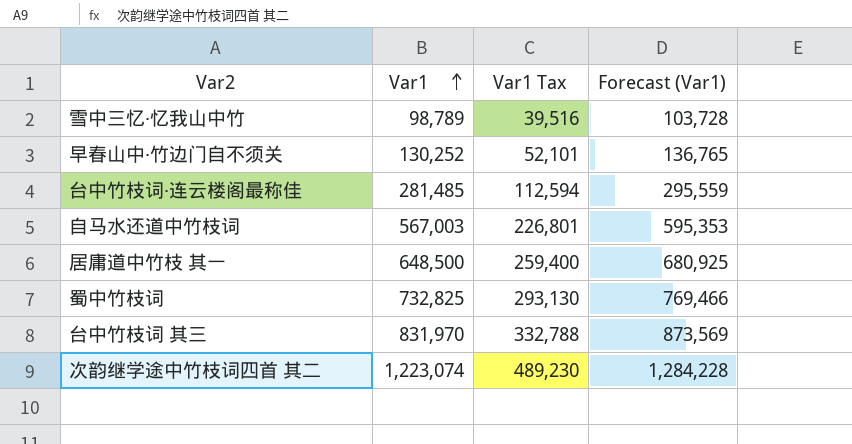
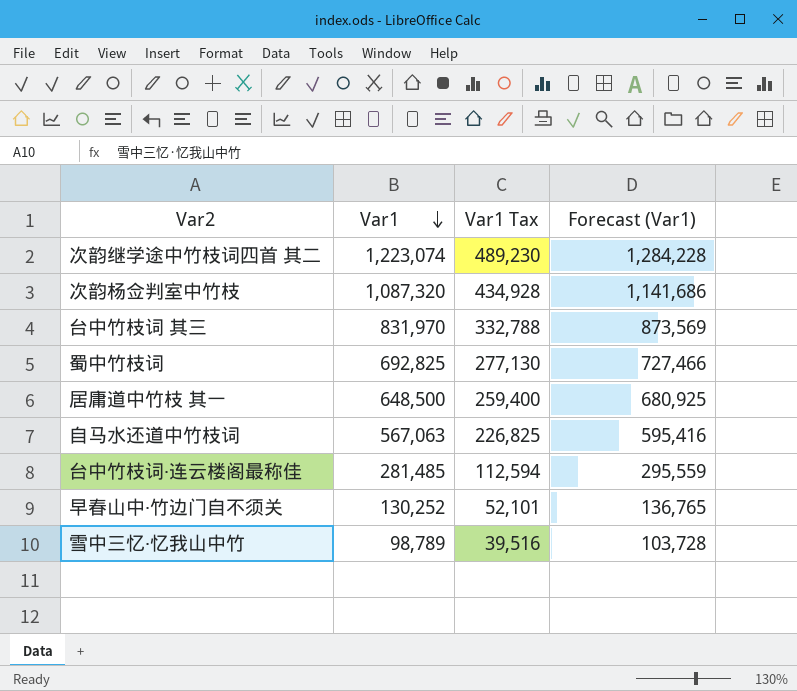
row order: Var1 ascending -> Var1 descending
row 次韵杨佥判室中竹枝: none -> 1,087,320 | 434,928 | 1,141,686
蜀中竹枝词 | Var1: 732,825 -> 692,825
蜀中竹枝词 | Var1 Tax: 293,130 -> 277,130
蜀中竹枝词 | Forecast (Var1): 769,466 -> 727,466
自马水还道中竹枝词 | Var1: 567,003 -> 567,063
自马水还道中竹枝词 | Var1 Tax: 226,801 -> 226,825
自马水还道中竹枝词 | Forecast (Var1): 595,353 -> 595,416

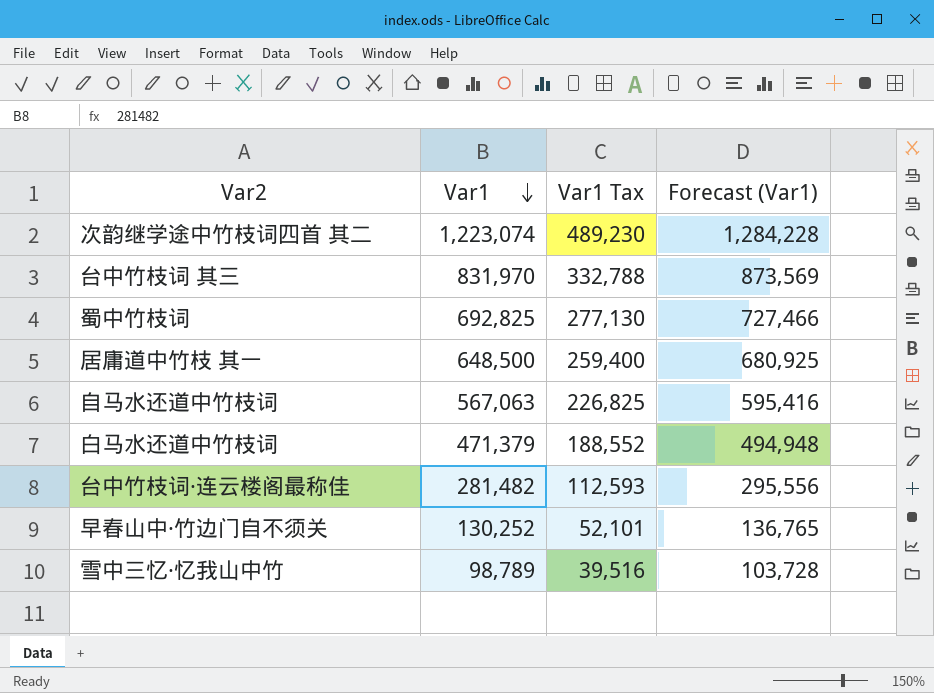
row 次韵杨佥判室中竹枝: 1,087,320 | 434,928 | 1,141,686 -> none
row 白马水还道中竹枝词: none -> 471,379 | 188,552 | 494,948
台中竹枝词·连云楼阁最称佳 | Var1: 281,485 -> 281,482
台中竹枝词·连云楼阁最称佳 | Var1 Tax: 112,594 -> 112,593
台中竹枝词·连云楼阁最称佳 | Forecast (Var1): 295,559 -> 295,556

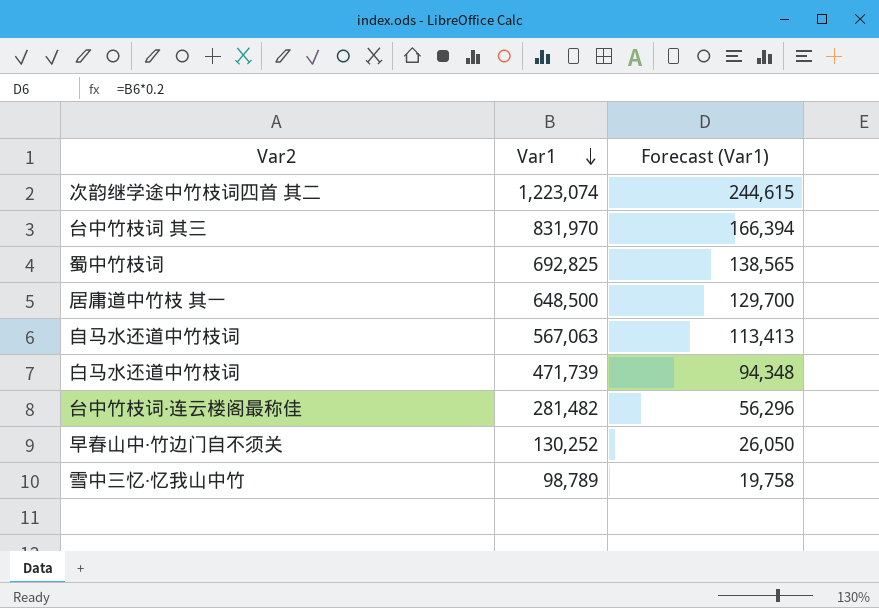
column Var1 Tax | formula: [Var1] * 0.4 -> none
column Forecast (Var1) | formula: [Var1] * 1.05 -> [Var1] * 0.2
白马水还道中竹枝词 | Var1: 471,379 -> 471,739

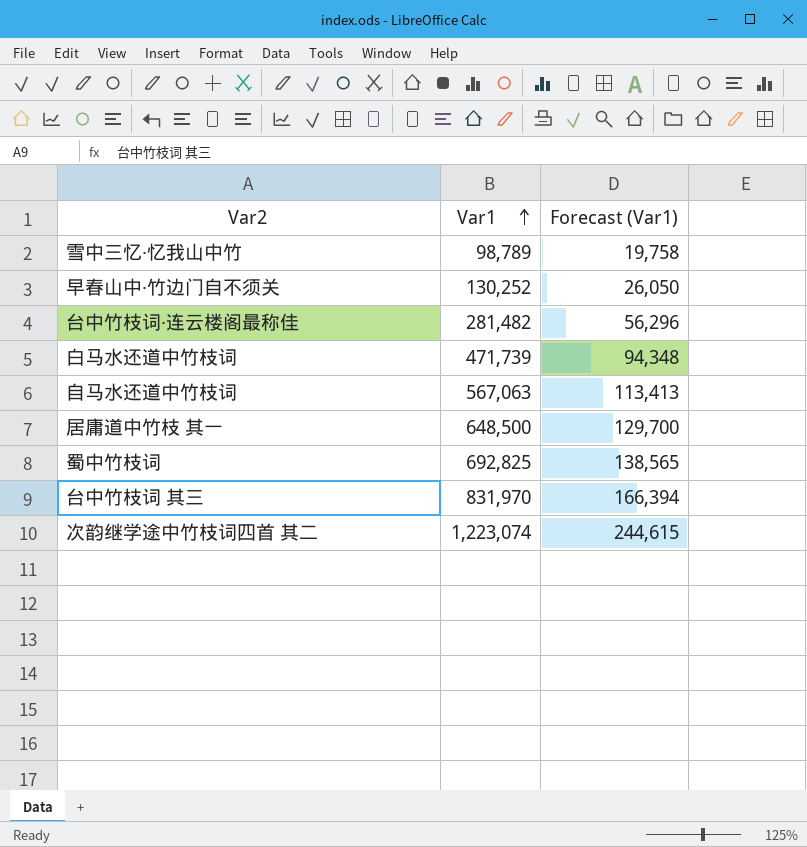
row order: Var1 descending -> Var1 ascending

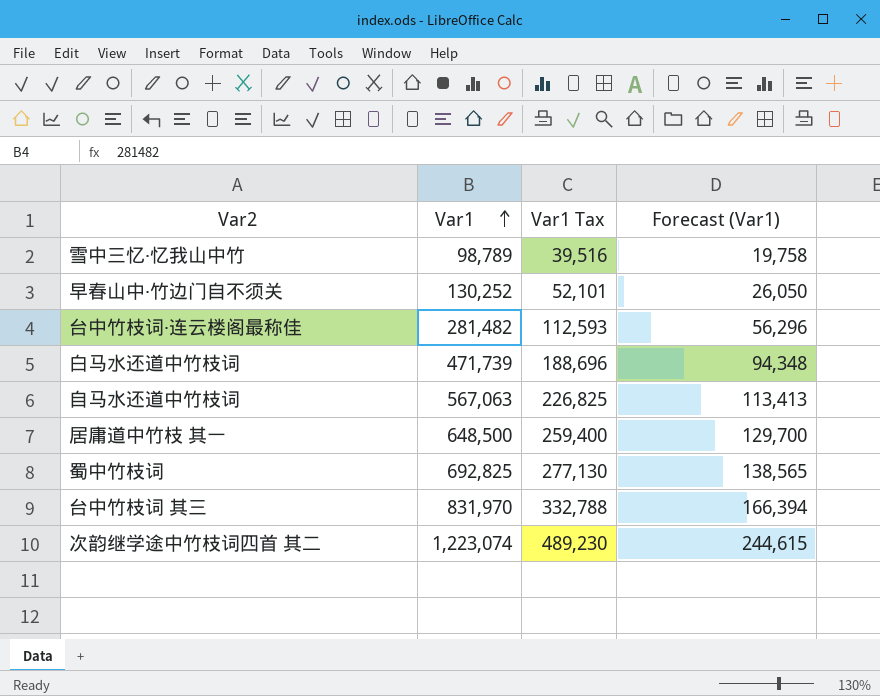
column Var1 Tax | formula: none -> [Var1] * 0.4

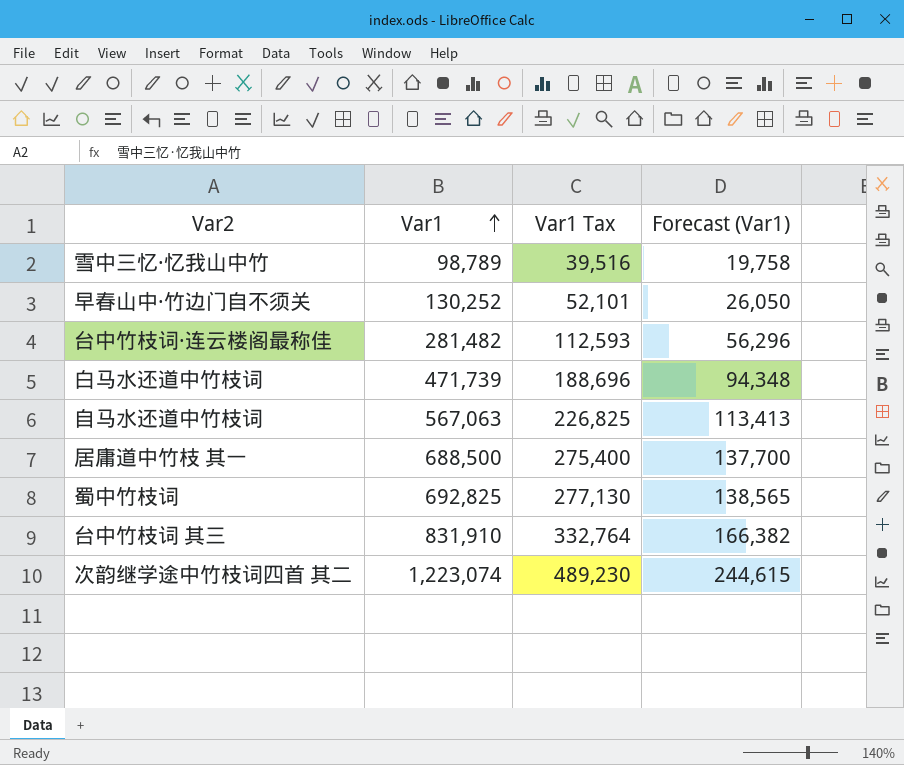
居庸道中竹枝 其一 | Var1: 648,500 -> 688,500
居庸道中竹枝 其一 | Var1 Tax: 259,400 -> 275,400
居庸道中竹枝 其一 | Forecast (Var1): 129,700 -> 137,700
台中竹枝词 其三 | Var1: 831,970 -> 831,910
台中竹枝词 其三 | Var1 Tax: 332,788 -> 332,764
台中竹枝词 其三 | Forecast (Var1): 166,394 -> 166,382

